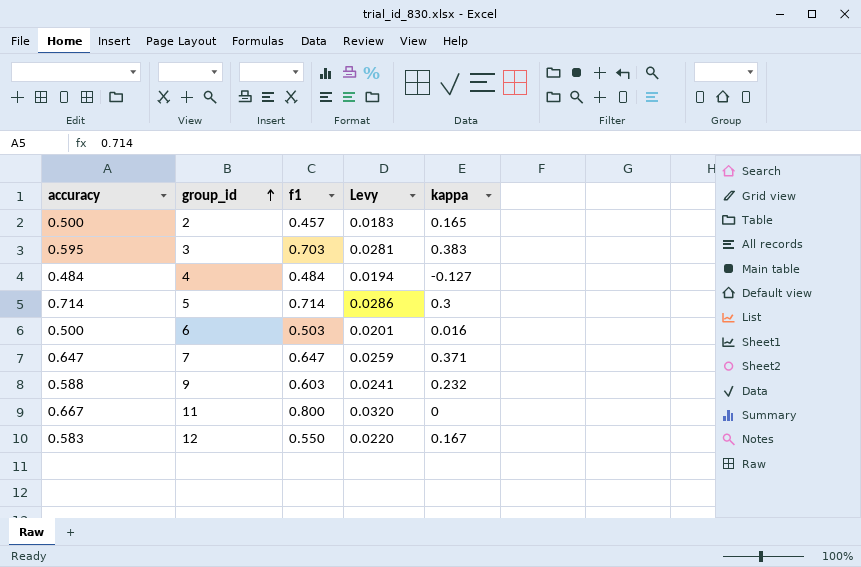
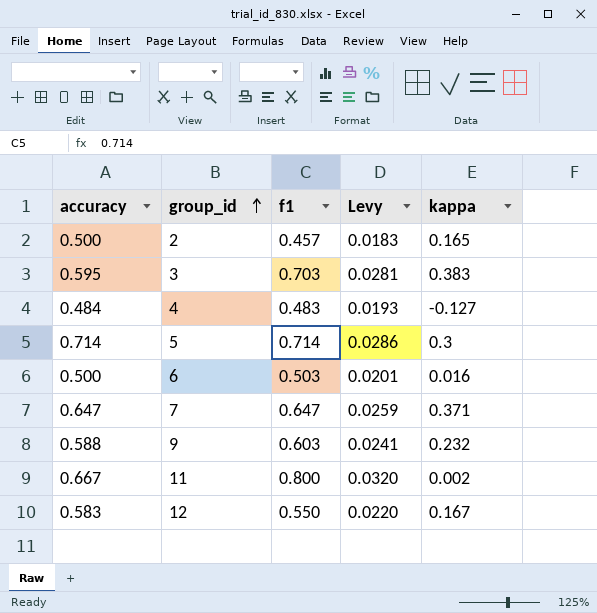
4 | f1: 0.484 -> 0.483
4 | Levy: 0.0194 -> 0.0193
11 | kappa: 0 -> 0.002

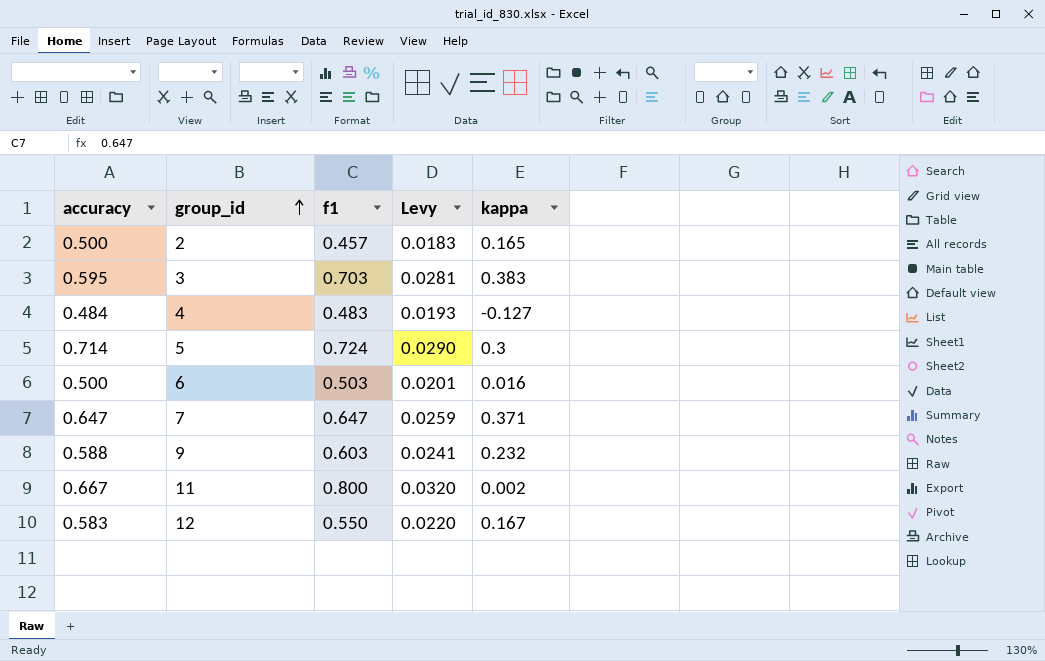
5 | f1: 0.714 -> 0.724
5 | Levy: 0.0286 -> 0.0290

